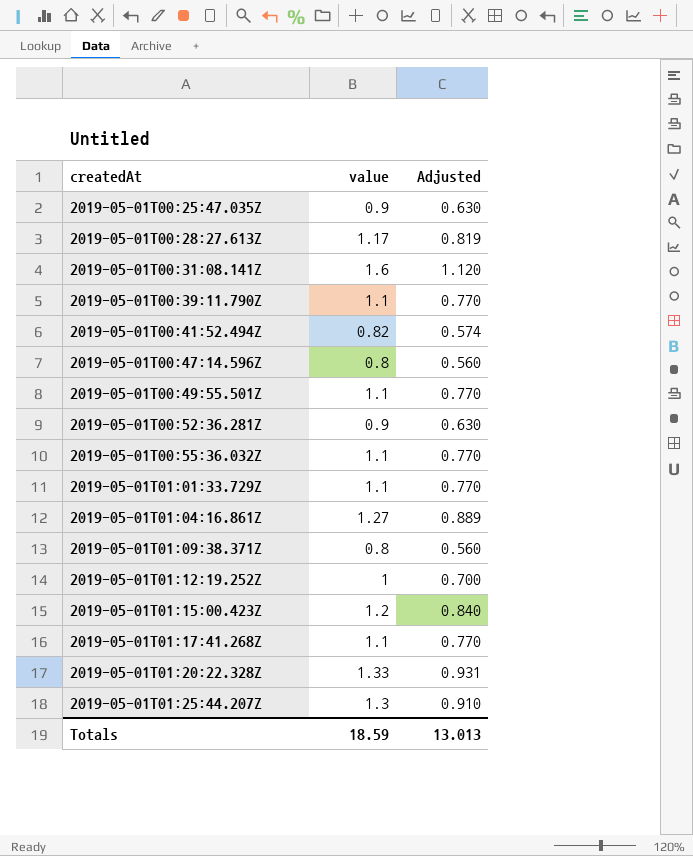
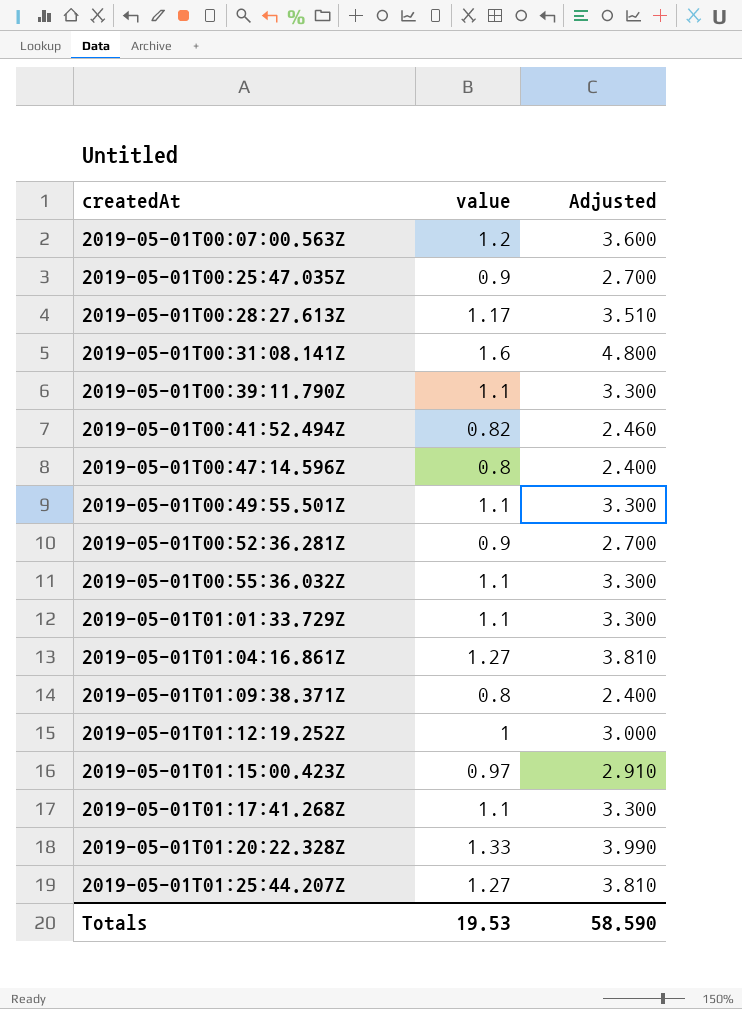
column Adjusted | formula: [value] * 0.7 -> [value] * 3
row 2019-05-01T00:07:00.563Z: none -> 1.2 | 3.600
2019-05-01T01:15:00.423Z | value: 1.2 -> 0.97
2019-05-01T01:25:44.207Z | value: 1.3 -> 1.27
Totals | value: 18.59 -> 19.53
Totals | Adjusted: 13.013 -> 58.590

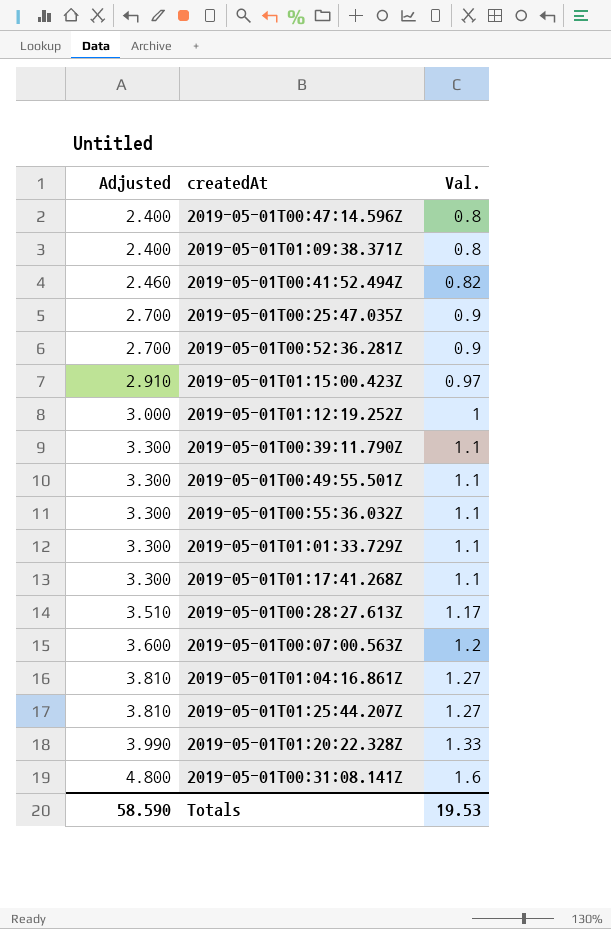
row order: createdAt ascending -> Adjusted ascending
column Adjusted | position: 3 -> 1
column name: value -> Val.

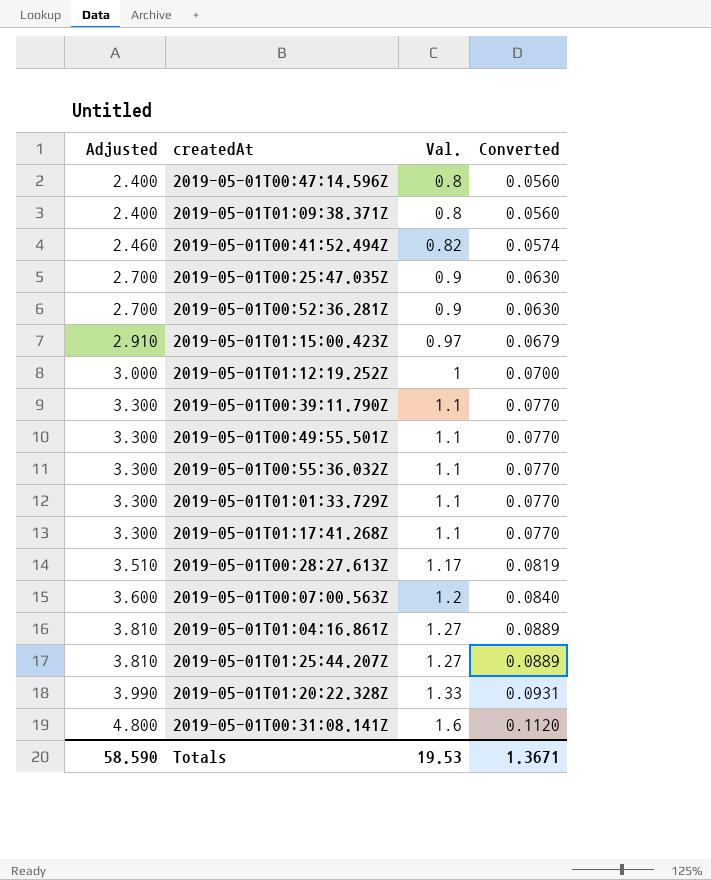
column Converted | formula: none -> [Val.] * 0.07

